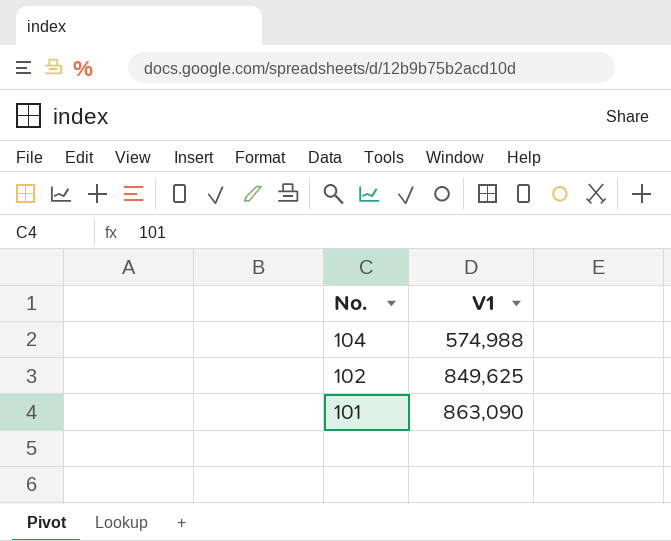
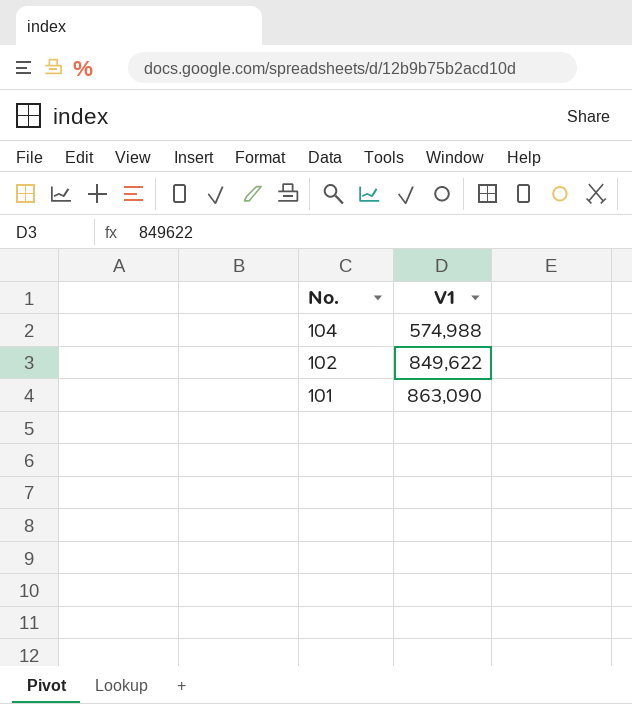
102 | V1: 849,625 -> 849,622

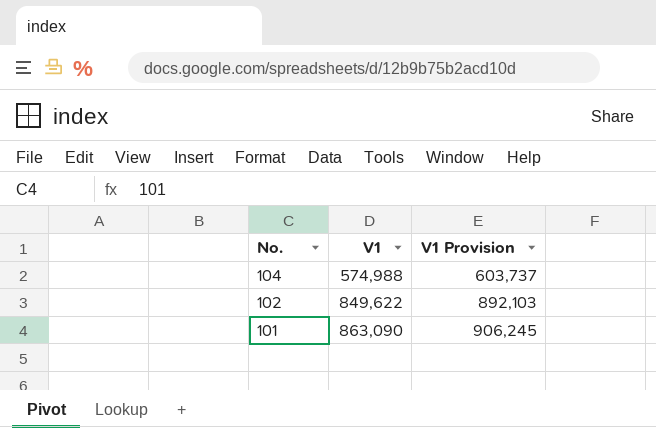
column V1 Provision | formula: none -> [V1] * 1.05

